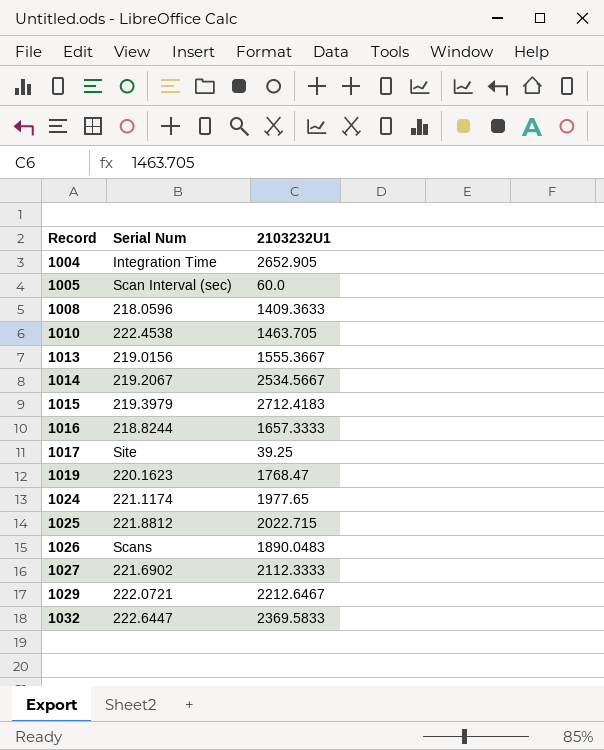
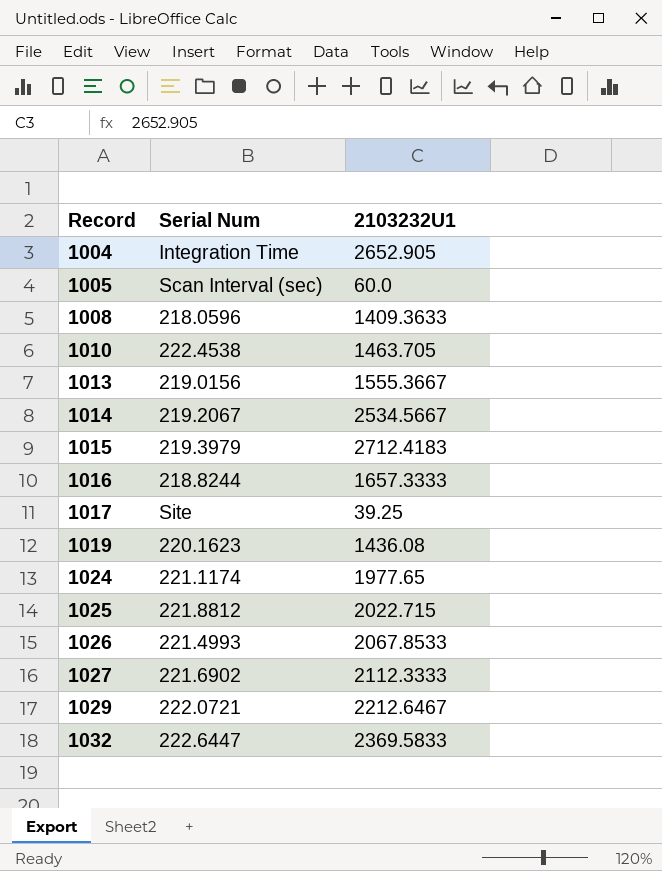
1019 | 2103232U1: 1768.47 -> 1436.08
1026 | Serial Num: Scans -> 221.4993
1026 | 2103232U1: 1890.0483 -> 2067.8533

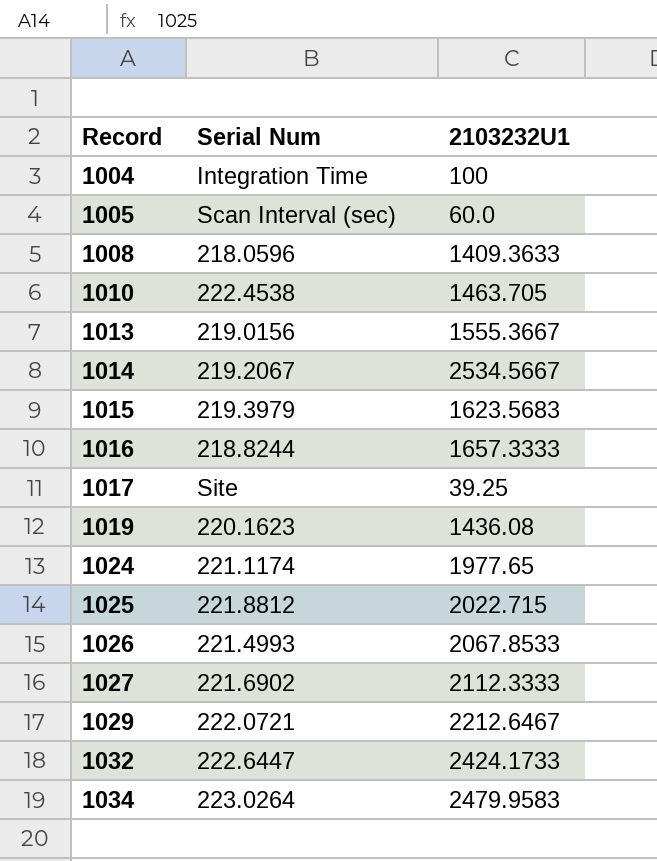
1004 | 2103232U1: 2652.905 -> 100
1015 | 2103232U1: 2712.4183 -> 1623.5683
1032 | 2103232U1: 2369.5833 -> 2424.1733
row 1034: none -> 223.0264 | 2479.9583

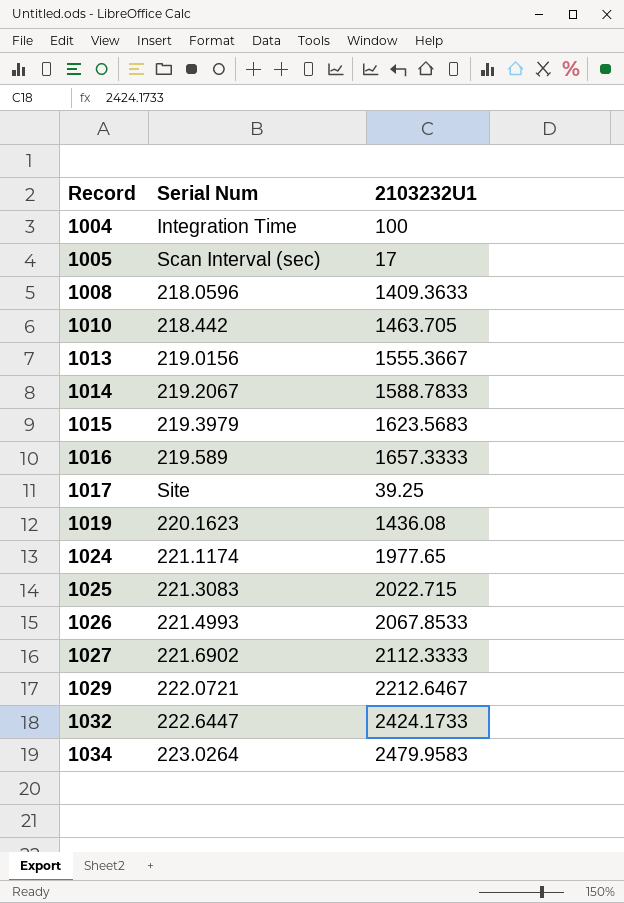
1005 | 2103232U1: 60.0 -> 17
1010 | Serial Num: 222.4538 -> 218.442
1014 | 2103232U1: 2534.5667 -> 1588.7833
1016 | Serial Num: 218.8244 -> 219.589
1025 | Serial Num: 221.8812 -> 221.3083

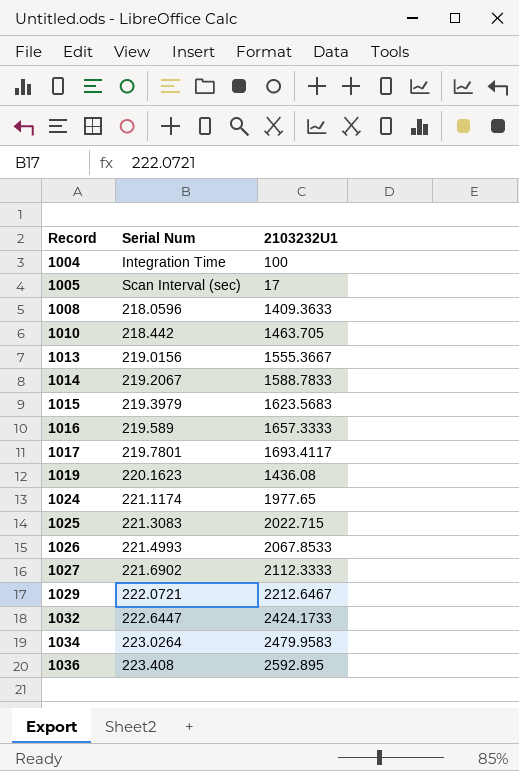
1017 | Serial Num: Site -> 219.7801
1017 | 2103232U1: 39.25 -> 1693.4117
row 1036: none -> 223.408 | 2592.895

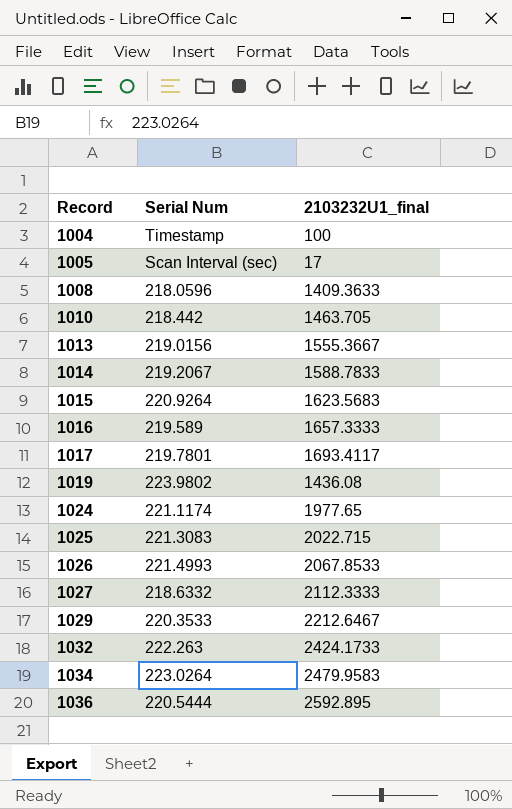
column name: 2103232U1 -> 2103232U1_final
1004 | Serial Num: Integration Time -> Timestamp
1015 | Serial Num: 219.3979 -> 220.9264
1019 | Serial Num: 220.1623 -> 223.9802
1027 | Serial Num: 221.6902 -> 218.6332
1029 | Serial Num: 222.0721 -> 220.3533
1032 | Serial Num: 222.6447 -> 222.263
1036 | Serial Num: 223.408 -> 220.5444

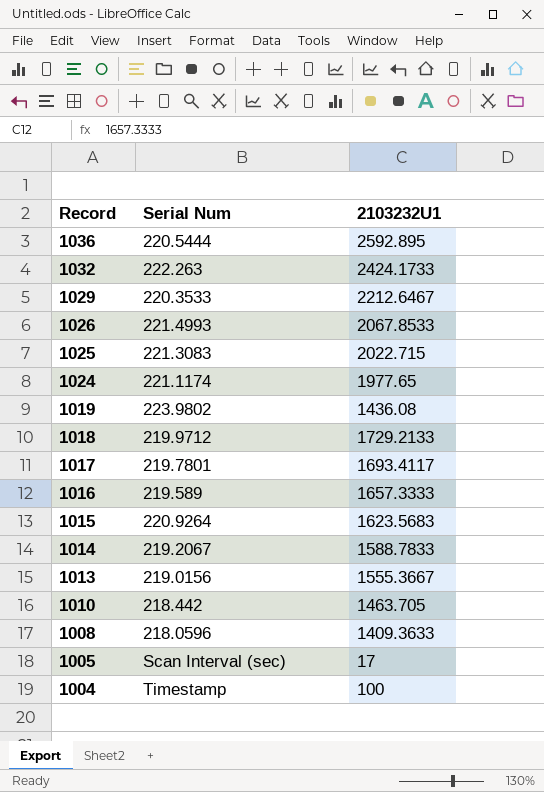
row order: Record ascending -> Record descending
column name: 2103232U1_final -> 2103232U1
row 1027: 218.6332 | 2112.3333 -> none
row 1034: 223.0264 | 2479.9583 -> none
row 1018: none -> 219.9712 | 1729.2133

